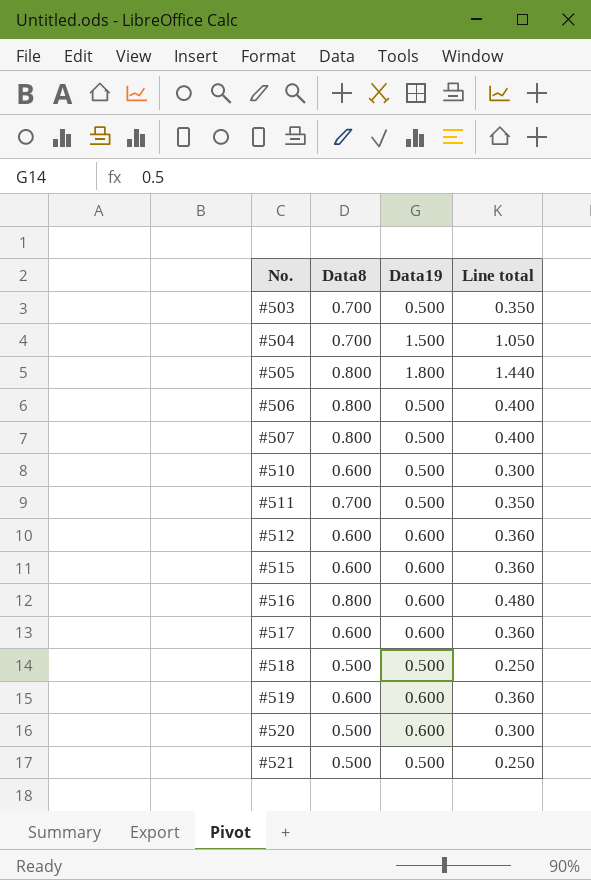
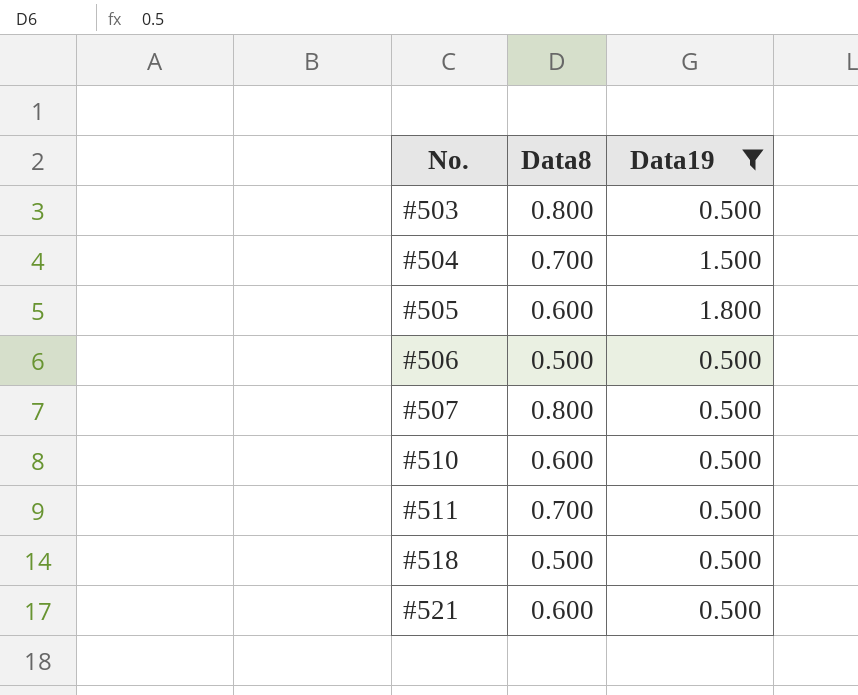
filter: none -> Data19 != 0.600
column Line total | formula: [Data8] * [Data19] -> none
#503 | Data8: 0.700 -> 0.800
#505 | Data8: 0.800 -> 0.600
#506 | Data8: 0.800 -> 0.500
#521 | Data8: 0.500 -> 0.600

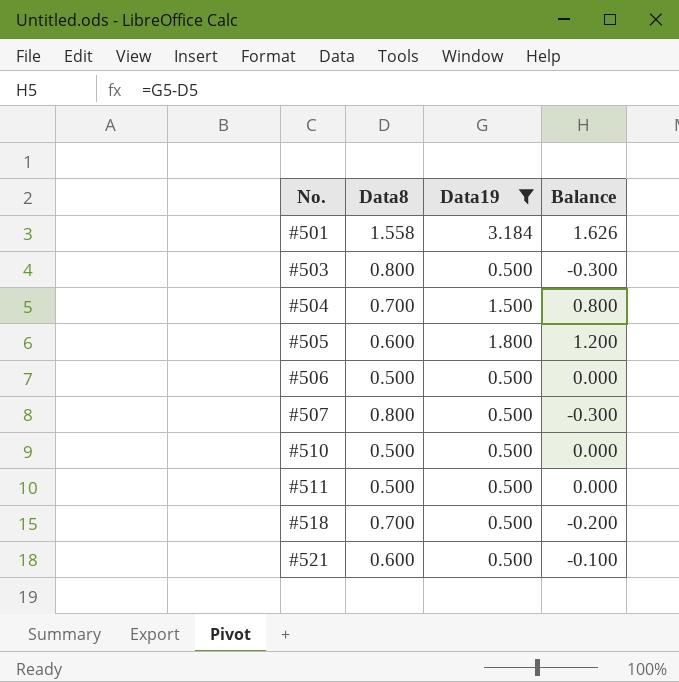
column Balance | formula: none -> [Data19] - [Data8]
row #501: none -> 1.558 | 3.184 | 1.626
#510 | Data8: 0.600 -> 0.500
#511 | Data8: 0.700 -> 0.500
#518 | Data8: 0.500 -> 0.700

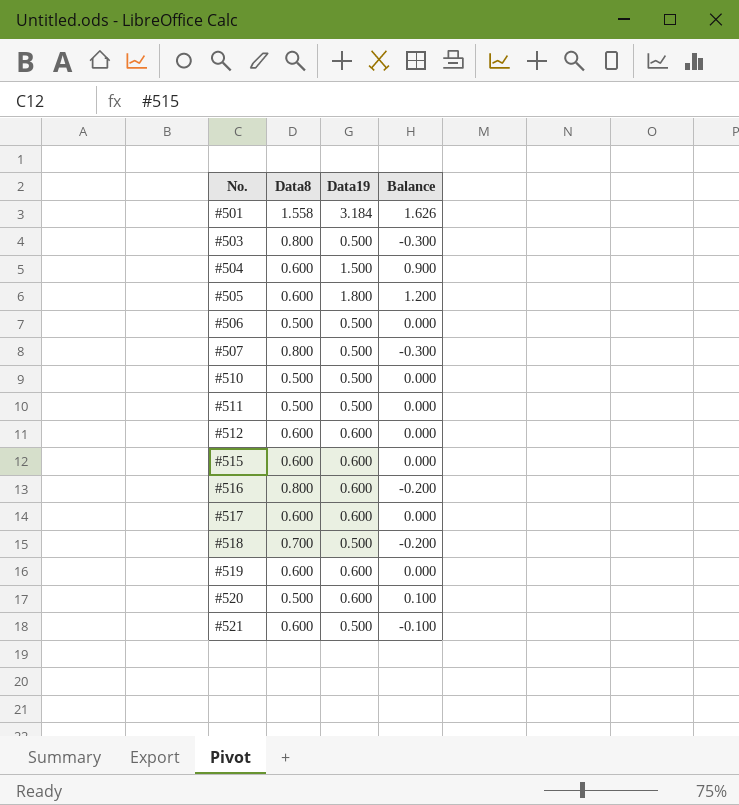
filter: Data19 != 0.600 -> none
#504 | Data8: 0.700 -> 0.600
#504 | Balance: 0.800 -> 0.900

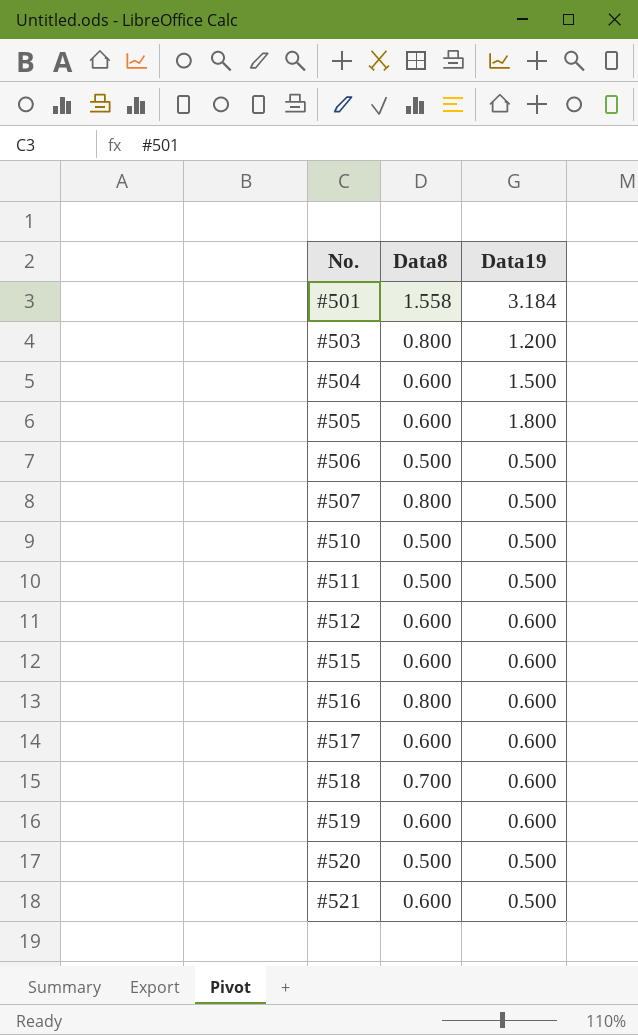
column Balance | formula: [Data19] - [Data8] -> none
#503 | Data19: 0.500 -> 1.200
#518 | Data19: 0.500 -> 0.600
#520 | Data19: 0.600 -> 0.500

